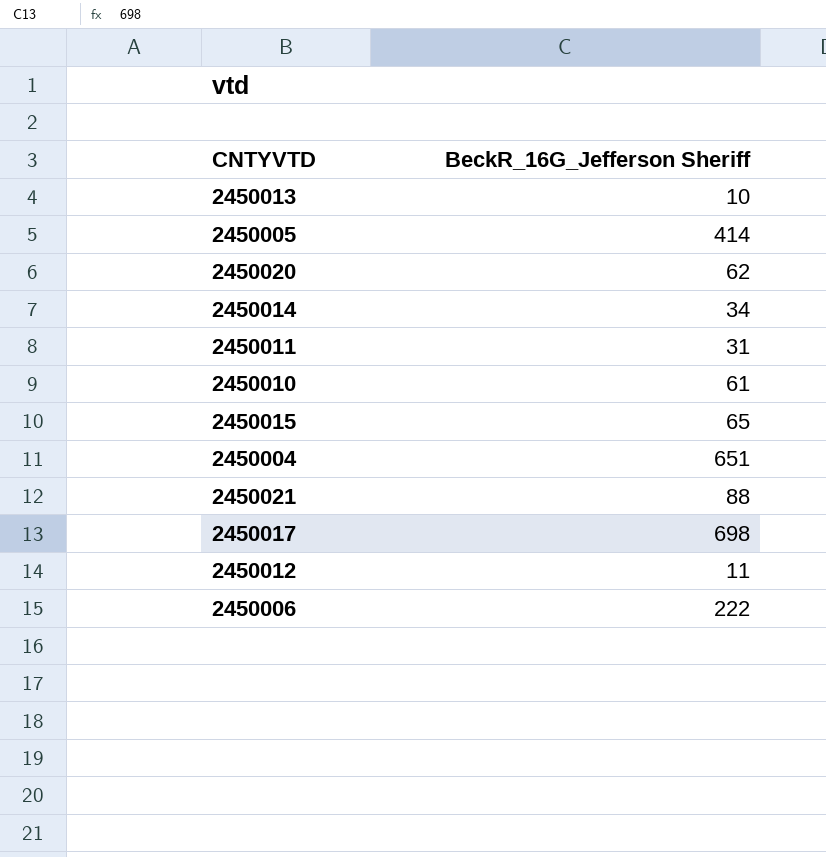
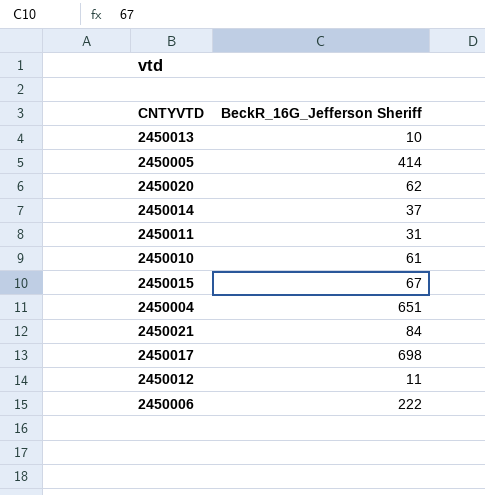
2450014 | BeckR_16G_Jefferson Sheriff: 34 -> 37
2450015 | BeckR_16G_Jefferson Sheriff: 65 -> 67
2450021 | BeckR_16G_Jefferson Sheriff: 88 -> 84

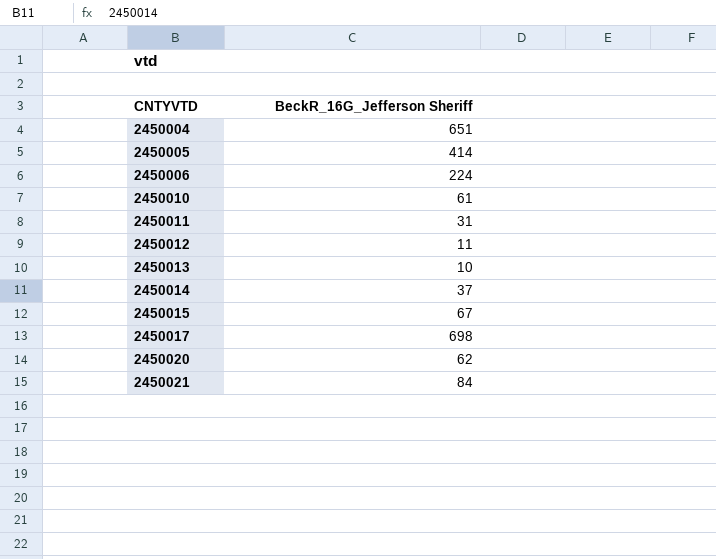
row order: none -> CNTYVTD ascending
2450006 | BeckR_16G_Jefferson Sheriff: 222 -> 224

